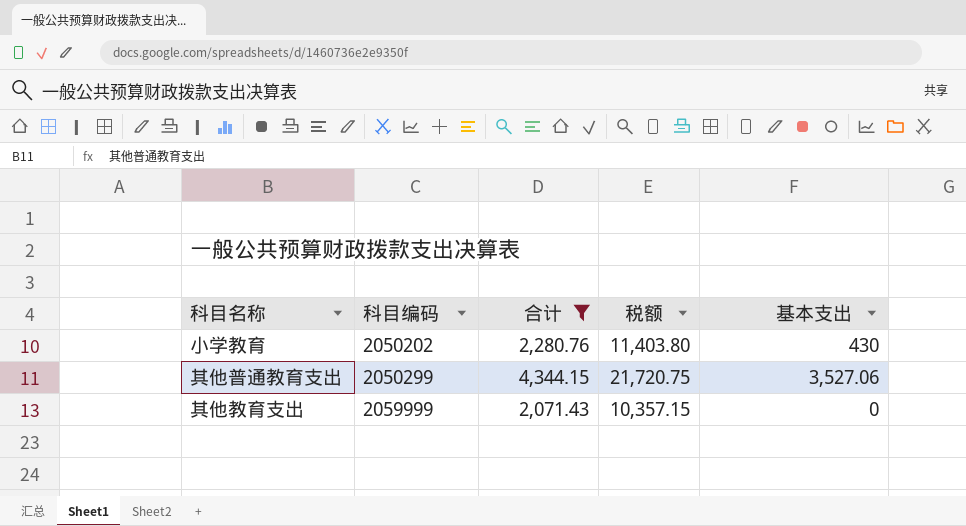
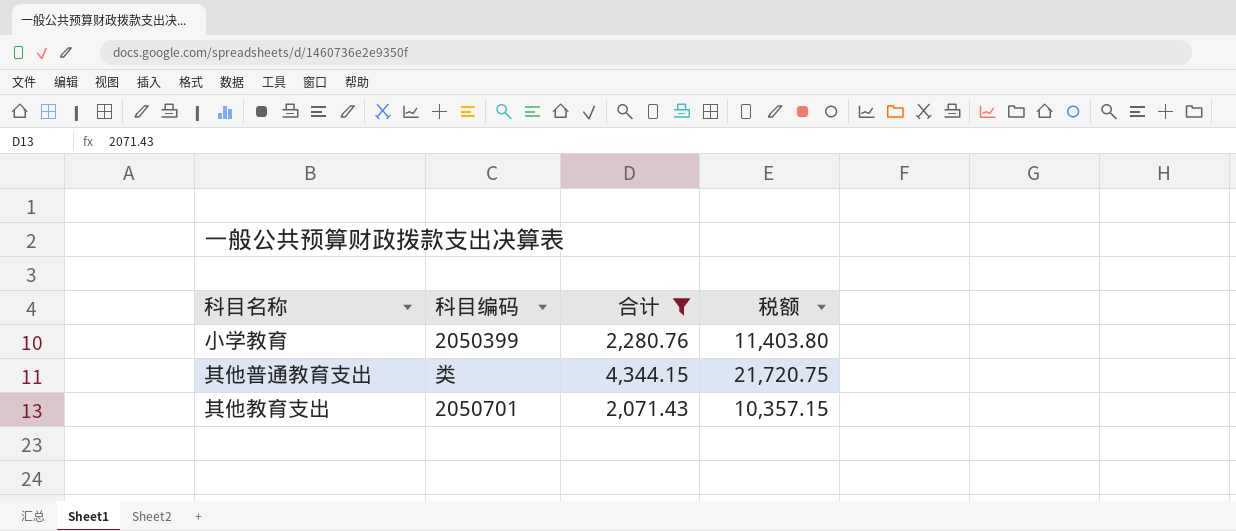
column 基本支出 | position: 5 -> none
小学教育 | 科目编码: 2050202 -> 2050399
其他普通教育支出 | 科目编码: 2050299 -> 类
其他教育支出 | 科目编码: 2059999 -> 2050701

